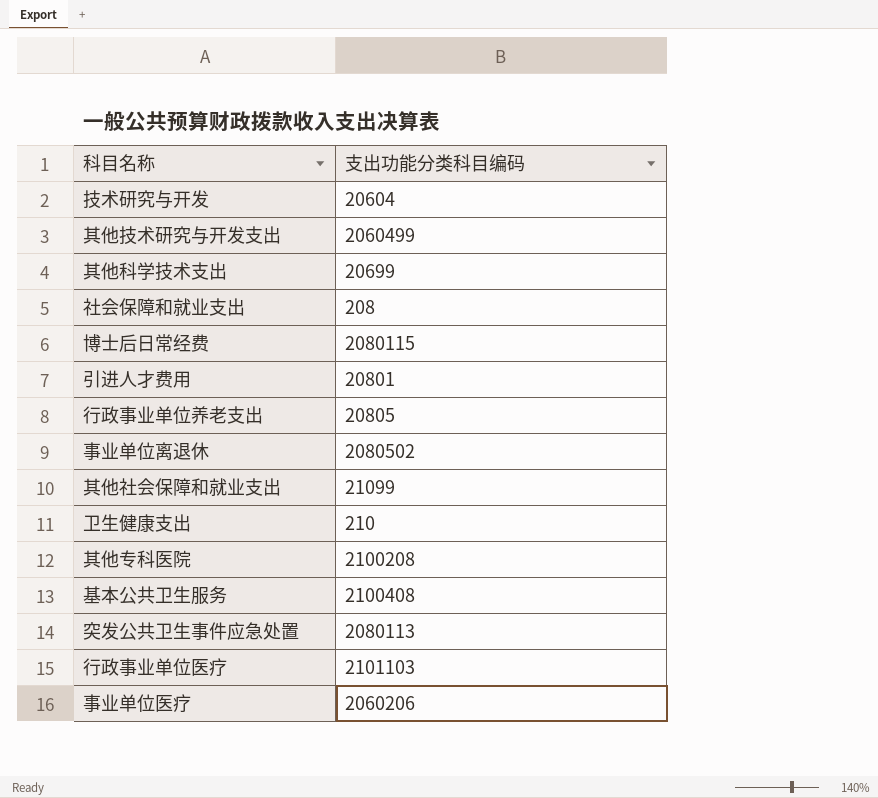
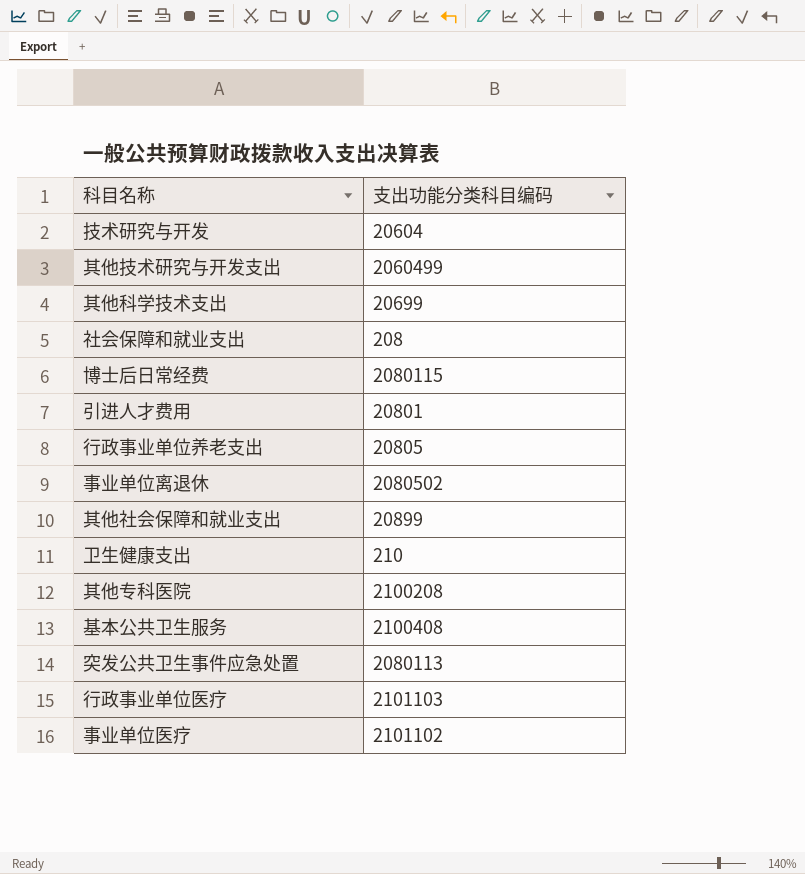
其他社会保障和就业支出 | 支出功能分类科目编码: 21099 -> 20899
事业单位医疗 | 支出功能分类科目编码: 2060206 -> 2101102

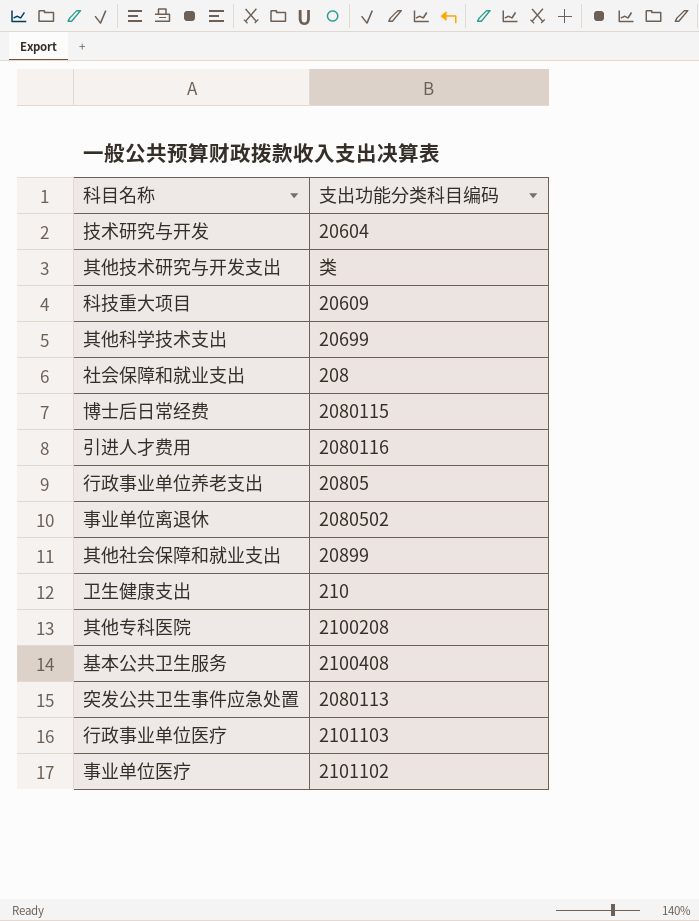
其他技术研究与开发支出 | 支出功能分类科目编码: 2060499 -> 类
row 科技重大项目: none -> 20609
引进人才费用 | 支出功能分类科目编码: 20801 -> 2080116

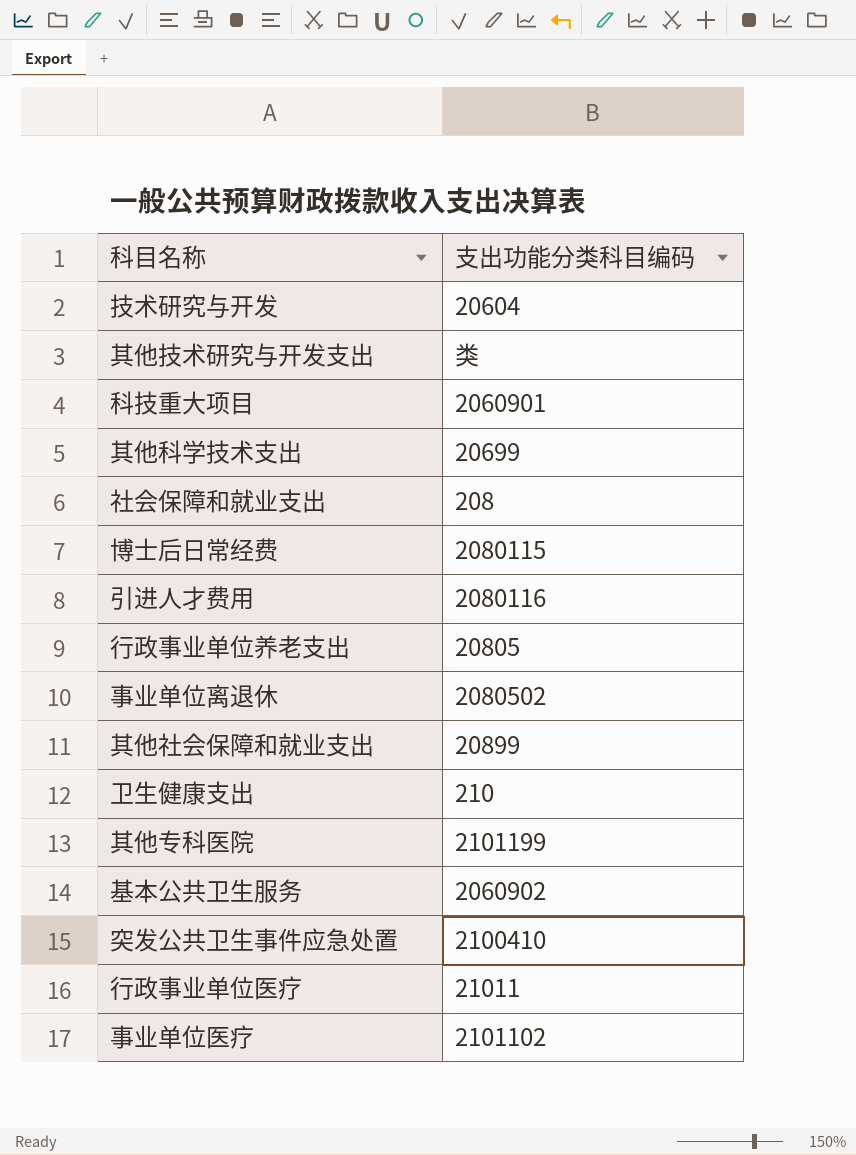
科技重大项目 | 支出功能分类科目编码: 20609 -> 2060901
其他专科医院 | 支出功能分类科目编码: 2100208 -> 2101199
基本公共卫生服务 | 支出功能分类科目编码: 2100408 -> 2060902
突发公共卫生事件应急处置 | 支出功能分类科目编码: 2080113 -> 2100410
行政事业单位医疗 | 支出功能分类科目编码: 2101103 -> 21011

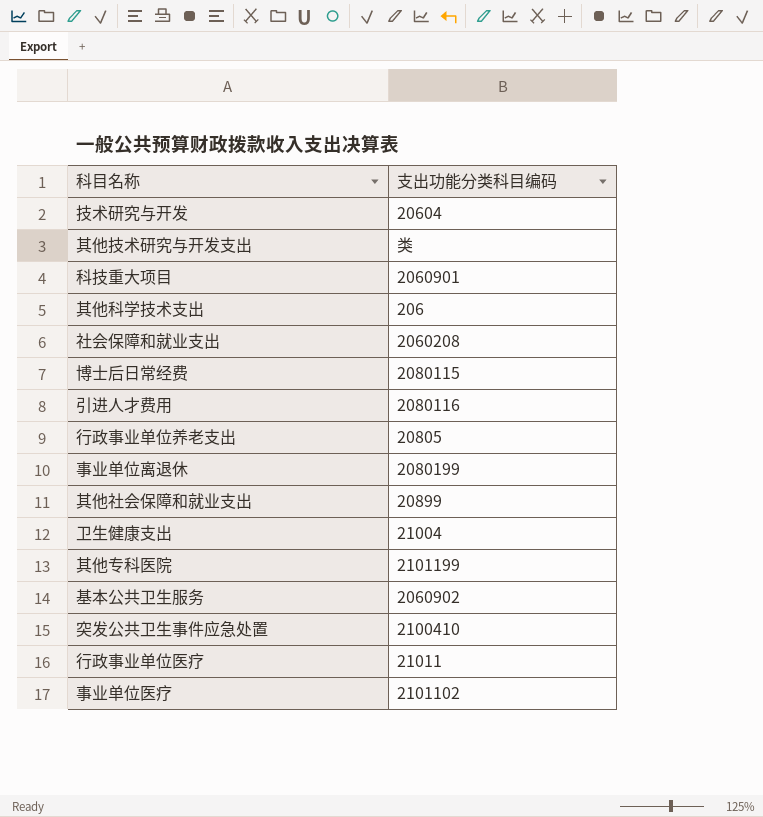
其他科学技术支出 | 支出功能分类科目编码: 20699 -> 206
社会保障和就业支出 | 支出功能分类科目编码: 208 -> 2060208
事业单位离退休 | 支出功能分类科目编码: 2080502 -> 2080199
卫生健康支出 | 支出功能分类科目编码: 210 -> 21004

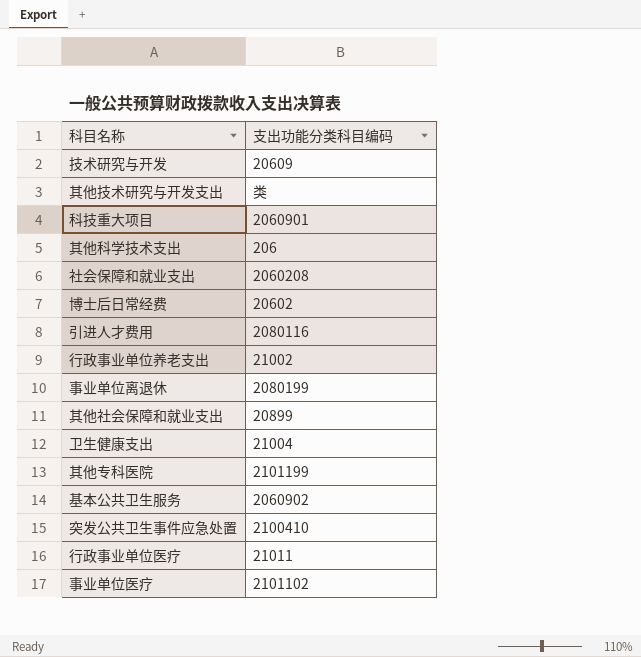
技术研究与开发 | 支出功能分类科目编码: 20604 -> 20609
博士后日常经费 | 支出功能分类科目编码: 2080115 -> 20602
行政事业单位养老支出 | 支出功能分类科目编码: 20805 -> 21002

